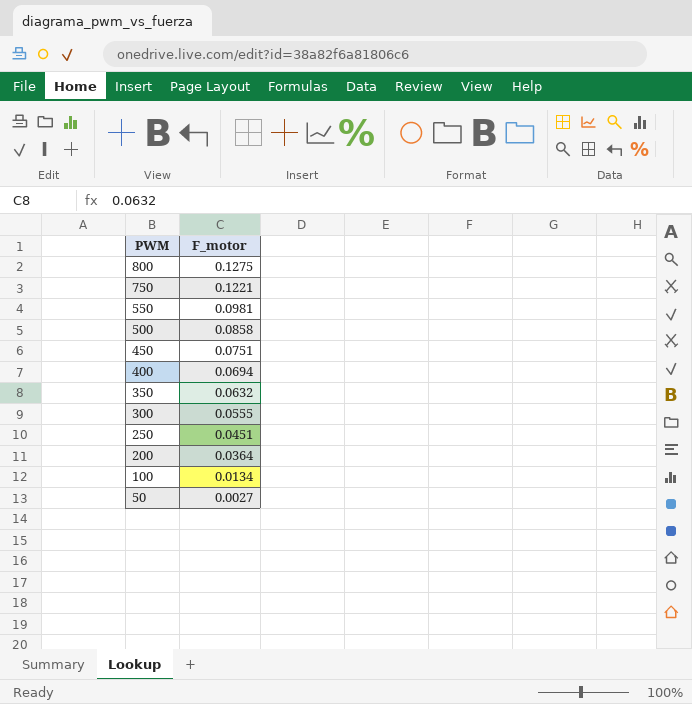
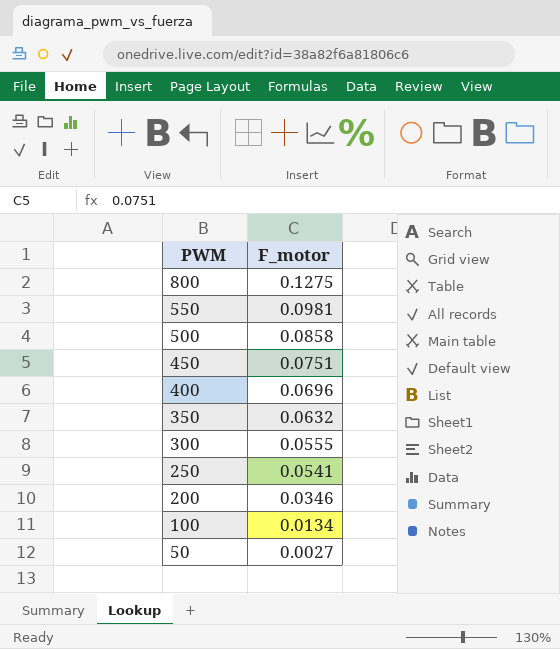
row 750: 0.1221 -> none
400 | F_motor: 0.0694 -> 0.0696
250 | F_motor: 0.0451 -> 0.0541
200 | F_motor: 0.0364 -> 0.0346

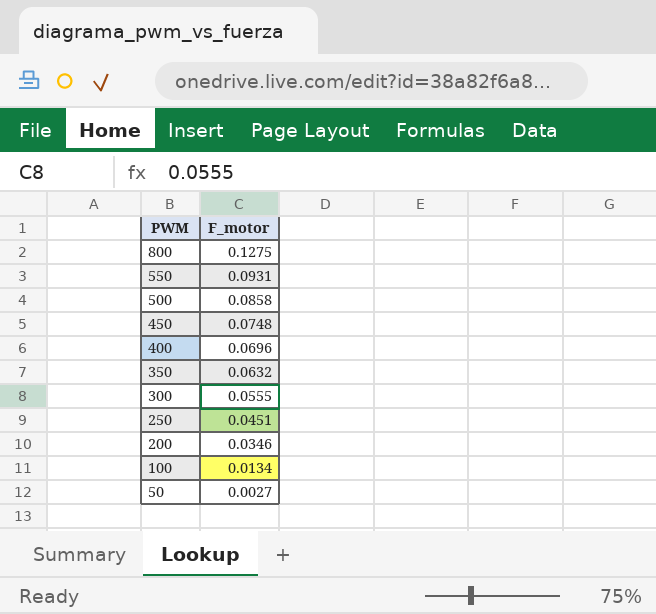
550 | F_motor: 0.0981 -> 0.0931
450 | F_motor: 0.0751 -> 0.0748
250 | F_motor: 0.0541 -> 0.0451

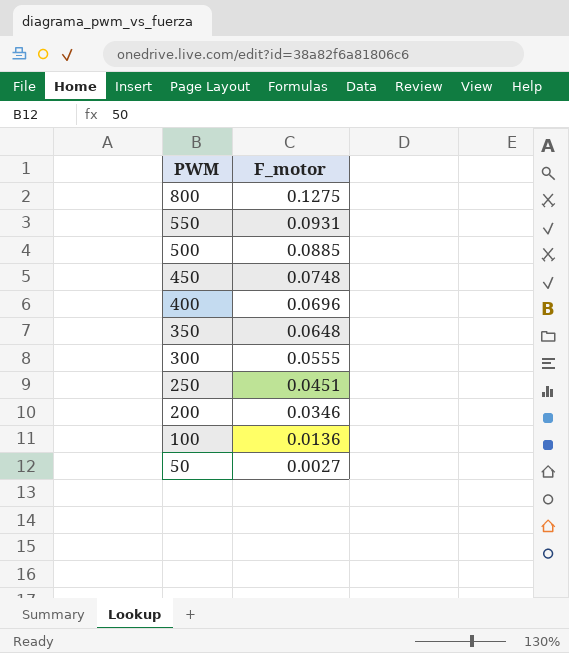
500 | F_motor: 0.0858 -> 0.0885
350 | F_motor: 0.0632 -> 0.0648
100 | F_motor: 0.0134 -> 0.0136

